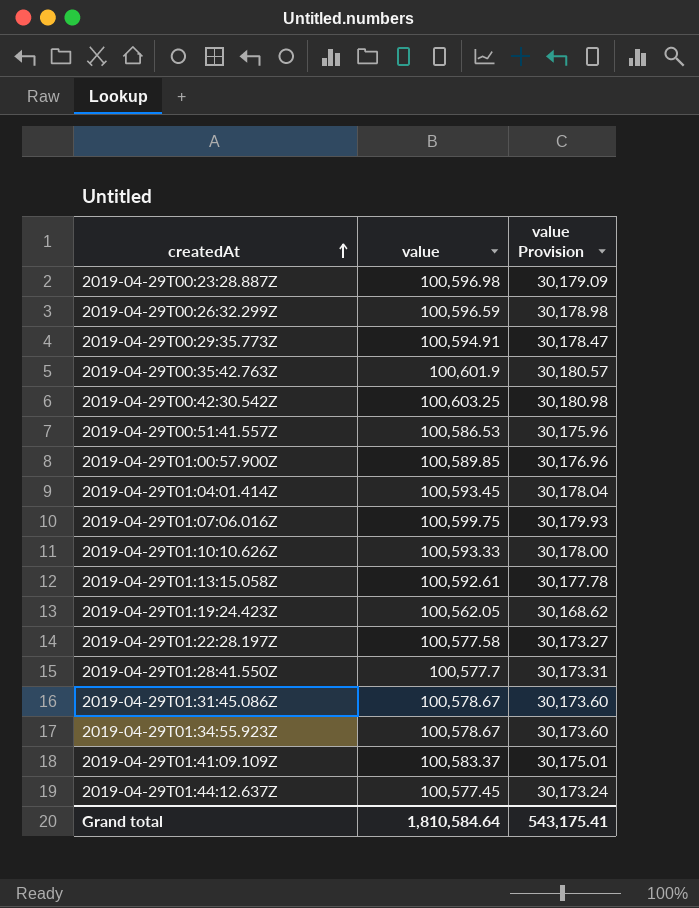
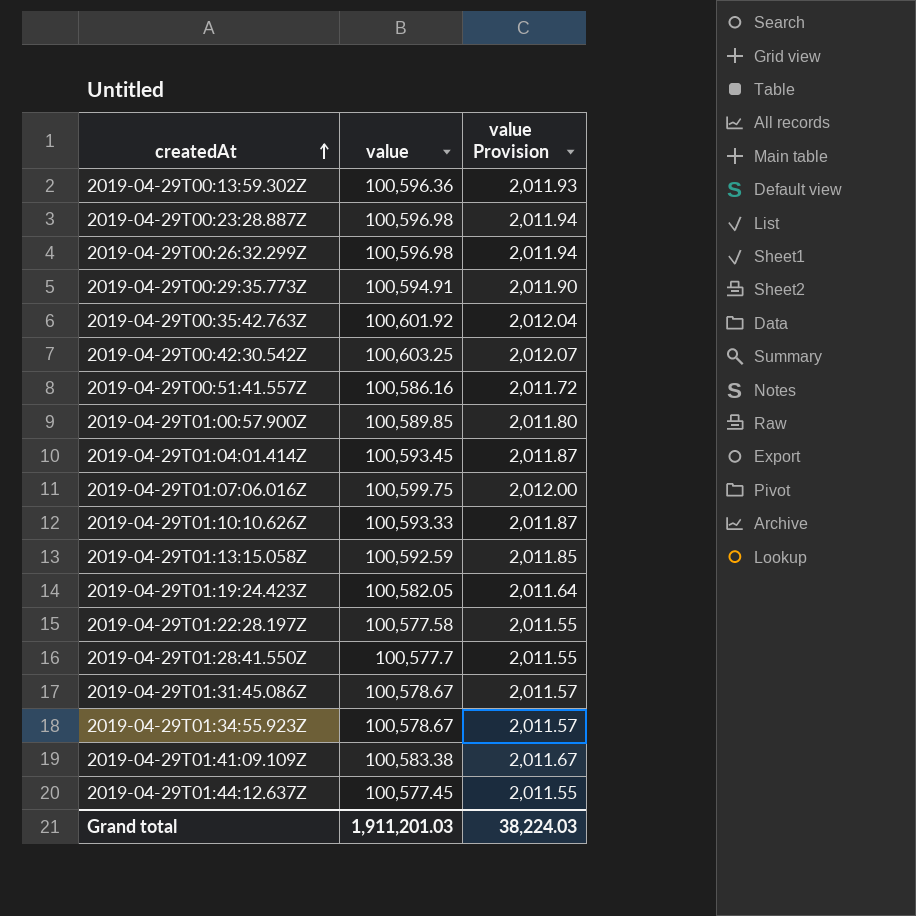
column value Provision | formula: [value] * 0.3 -> [value] * 0.02
row 2019-04-29T00:13:59.302Z: none -> 100,596.36 | 2,011.93
2019-04-29T00:26:32.299Z | value: 100,596.59 -> 100,596.98
2019-04-29T00:35:42.763Z | value: 100,601.9 -> 100,601.92
2019-04-29T00:51:41.557Z | value: 100,586.53 -> 100,586.16
2019-04-29T01:13:15.058Z | value: 100,592.61 -> 100,592.59
2019-04-29T01:19:24.423Z | value: 100,562.05 -> 100,582.05
2019-04-29T01:41:09.109Z | value: 100,583.37 -> 100,583.38
Grand total | value: 1,810,584.64 -> 1,911,201.03
Grand total | value Provision: 543,175.41 -> 38,224.03

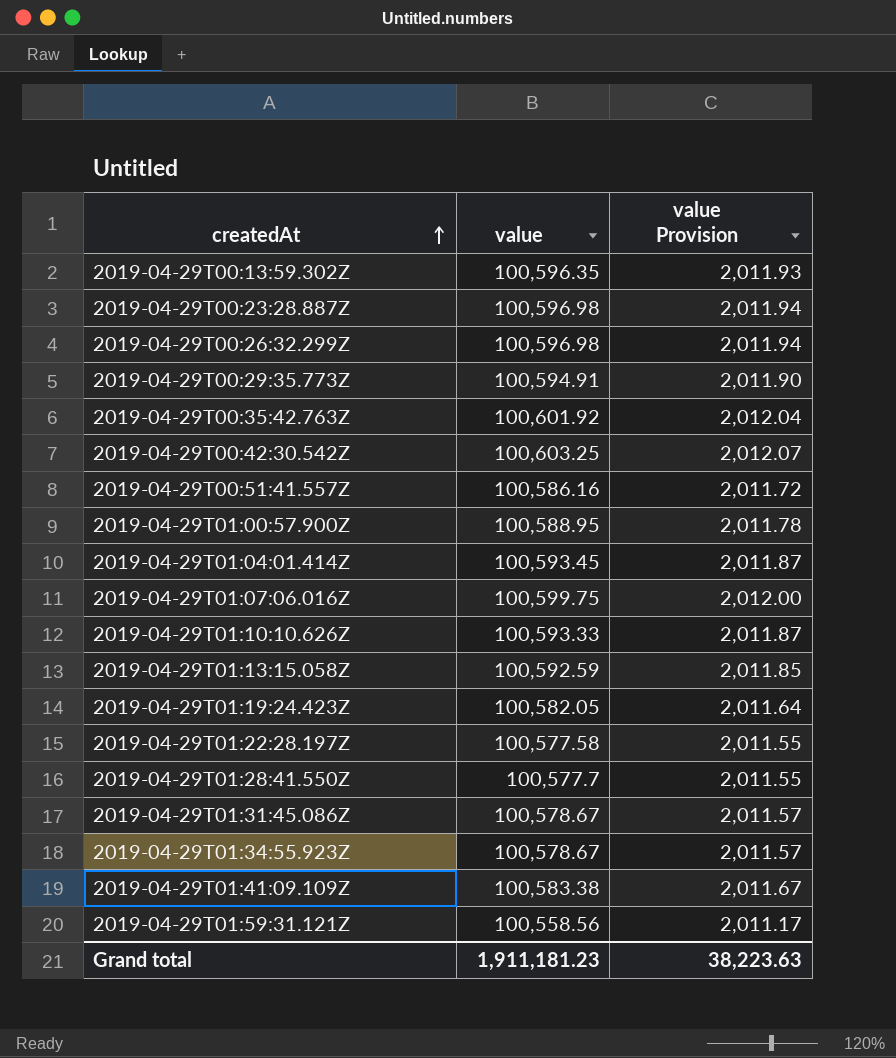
row 2019-04-29T01:44:12.637Z: 100,577.45 | 2,011.55 -> none
2019-04-29T00:13:59.302Z | value: 100,596.36 -> 100,596.35
2019-04-29T01:00:57.900Z | value: 100,589.85 -> 100,588.95
2019-04-29T01:00:57.900Z | value Provision: 2,011.80 -> 2,011.78
row 2019-04-29T01:59:31.121Z: none -> 100,558.56 | 2,011.17
Grand total | value: 1,911,201.03 -> 1,911,181.23
Grand total | value Provision: 38,224.03 -> 38,223.63

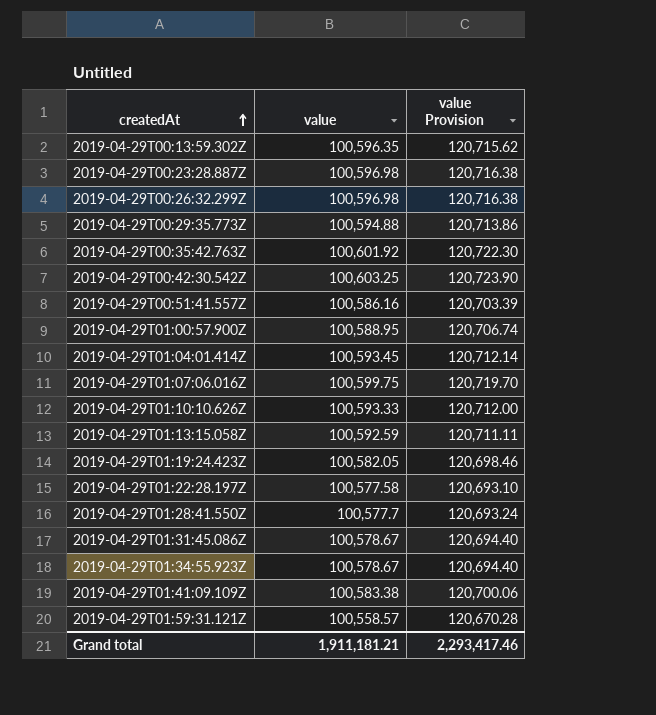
column value Provision | formula: [value] * 0.02 -> [value] * 1.2
2019-04-29T00:29:35.773Z | value: 100,594.91 -> 100,594.88
2019-04-29T01:59:31.121Z | value: 100,558.56 -> 100,558.57
Grand total | value: 1,911,181.23 -> 1,911,181.21
Grand total | value Provision: 38,223.63 -> 2,293,417.46

